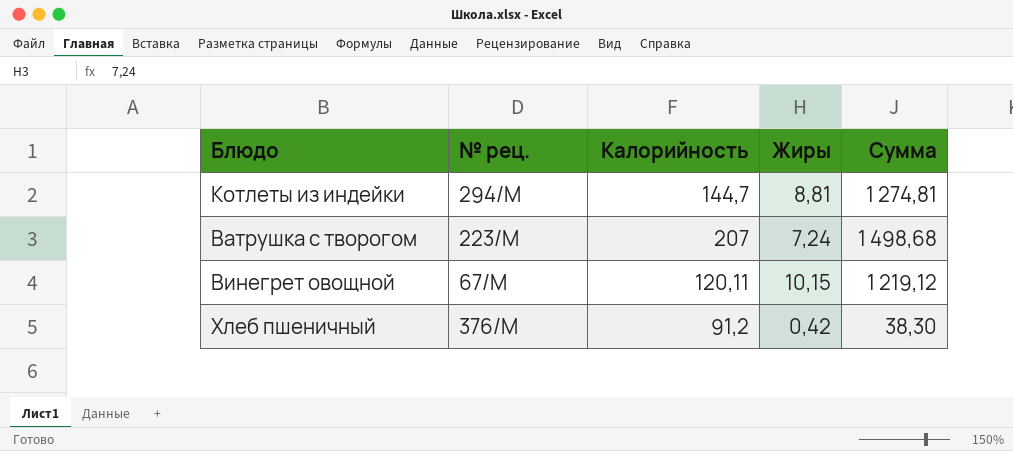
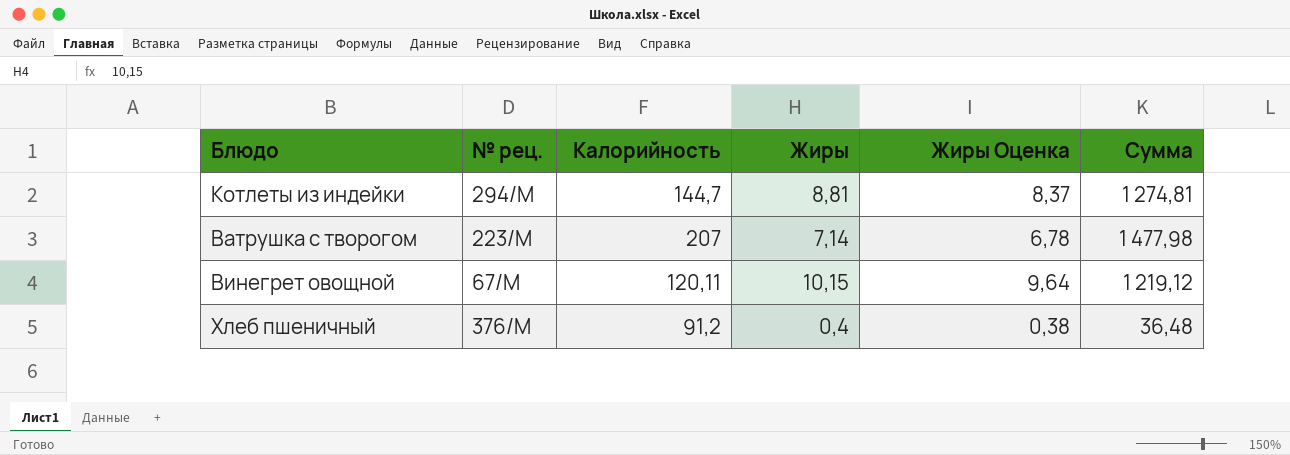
column Жиры Оценка | formula: none -> [Жиры] * 0,95
Ватрушка с творогом | Жиры: 7,24 -> 7,14
Ватрушка с творогом | Сумма: 1 498,68 -> 1 477,98
Хлеб пшеничный | Жиры: 0,42 -> 0,4
Хлеб пшеничный | Сумма: 38,30 -> 36,48

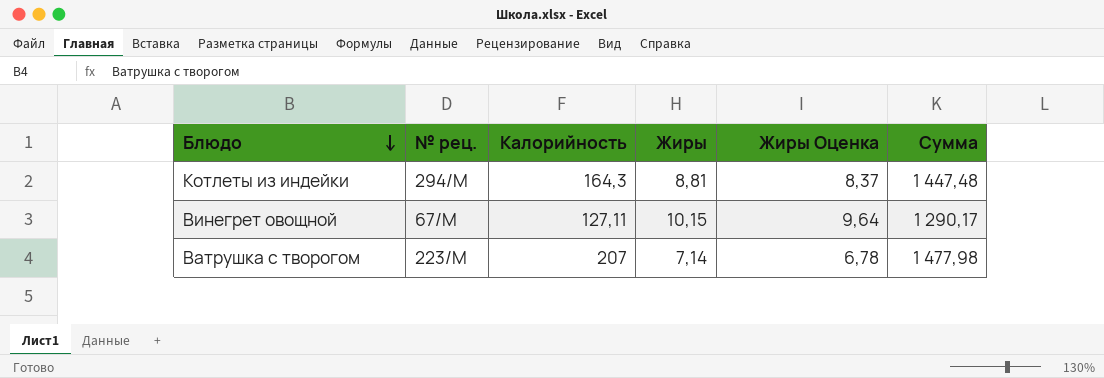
row order: none -> Блюдо descending
row Хлеб пшеничный: 376/М | 91,2 | 0,4 | 0,38 | 36,48 -> none
Котлеты из индейки | Калорийность: 144,7 -> 164,3
Котлеты из индейки | Сумма: 1 274,81 -> 1 447,48
Винегрет овощной | Калорийность: 120,11 -> 127,11
Винегрет овощной | Сумма: 1 219,12 -> 1 290,17

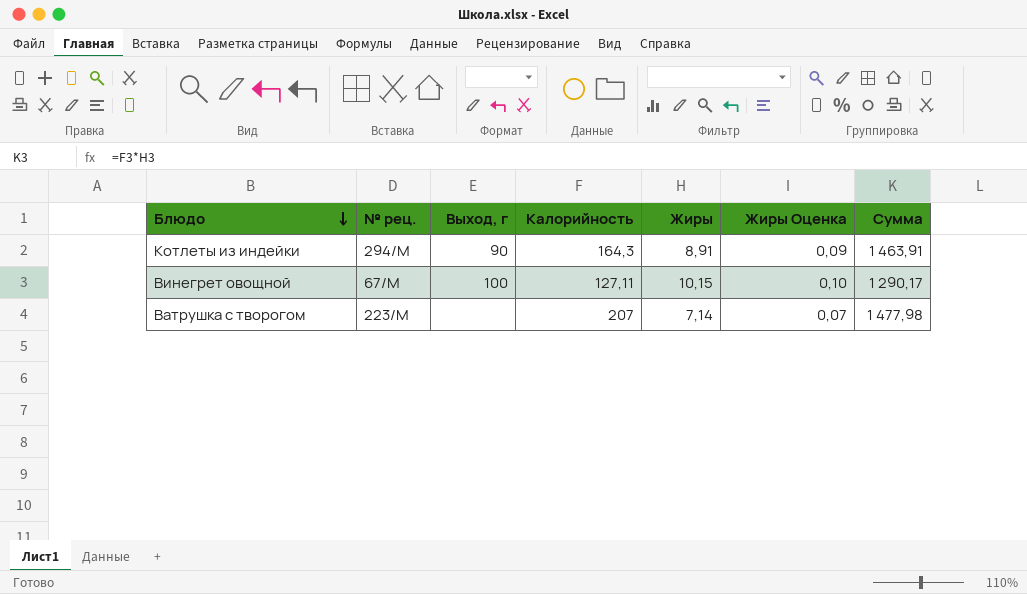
column Выход, г | position: none -> 3
column Жиры Оценка | formula: [Жиры] * 0,95 -> [Жиры] * 0,01
Котлеты из индейки | Жиры: 8,81 -> 8,91
Котлеты из индейки | Сумма: 1 447,48 -> 1 463,91

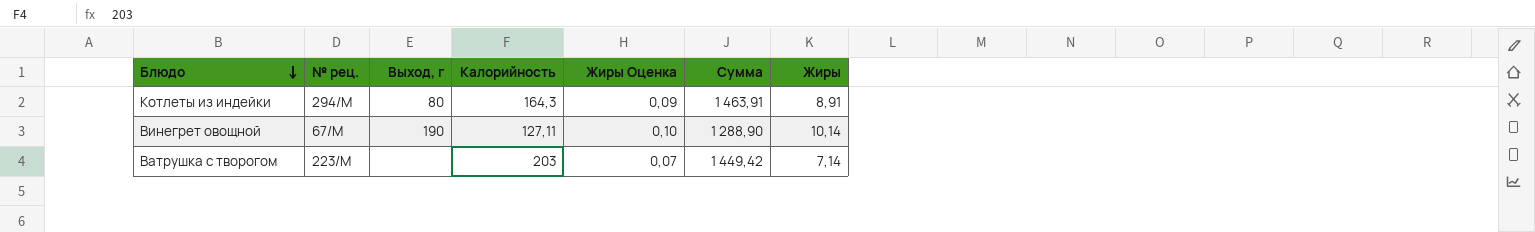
column Жиры | position: 5 -> 7
Котлеты из индейки | Выход, г: 90 -> 80
Винегрет овощной | Выход, г: 100 -> 190
Винегрет овощной | Сумма: 1 290,17 -> 1 288,90
Винегрет овощной | Жиры: 10,15 -> 10,14
Ватрушка с творогом | Калорийность: 207 -> 203
Ватрушка с творогом | Сумма: 1 477,98 -> 1 449,42

